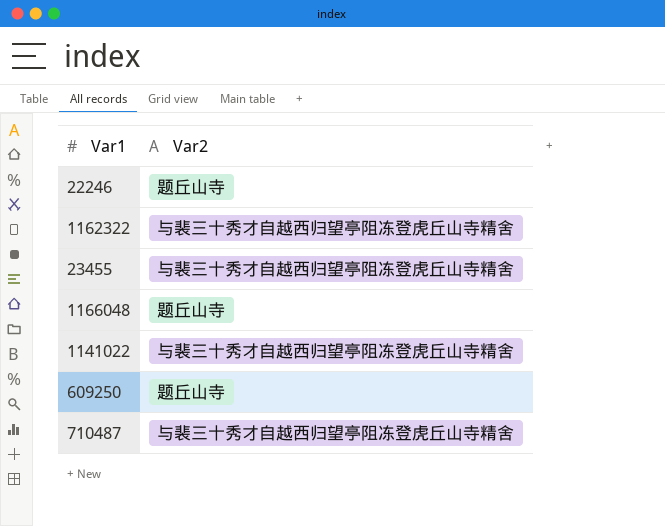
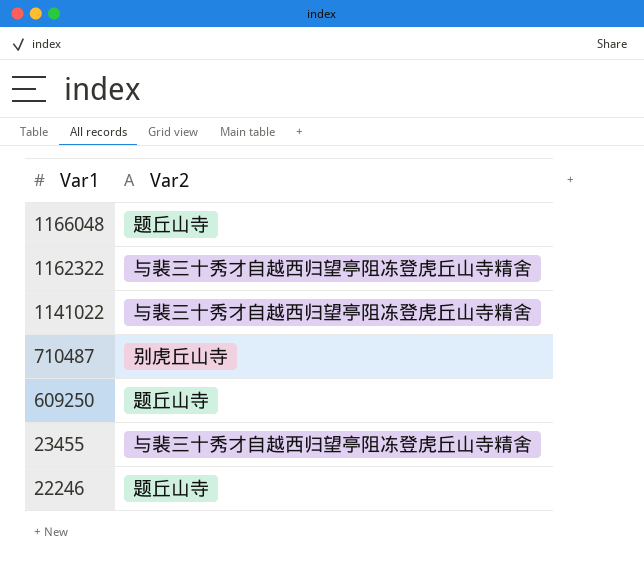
row order: none -> Var1 descending
710487 | Var2: 与裴三十秀才自越西归望亭阻冻登虎丘山寺精舍 -> 别虎丘山寺

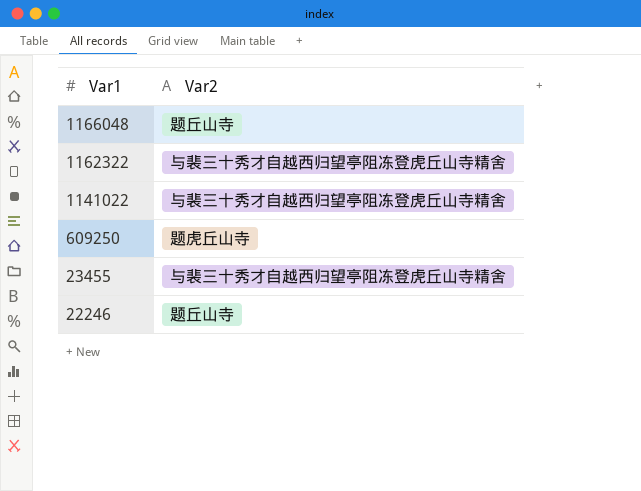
row 710487: 别虎丘山寺 -> none
609250 | Var2: 题丘山寺 -> 题虎丘山寺

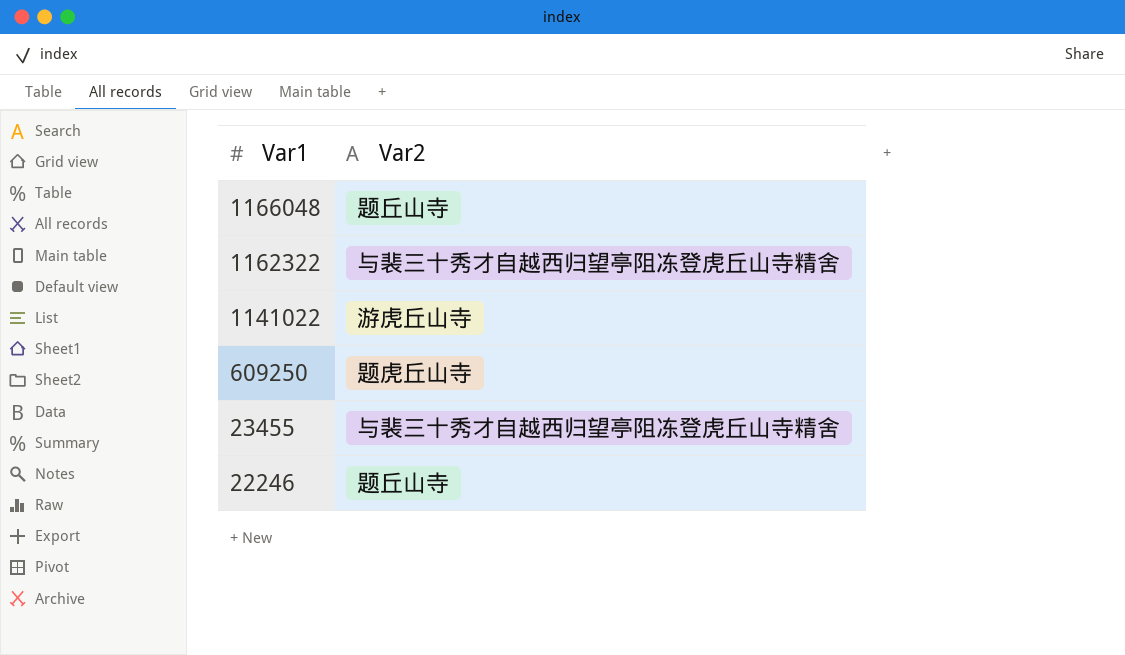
1141022 | Var2: 与裴三十秀才自越西归望亭阻冻登虎丘山寺精舍 -> 游虎丘山寺

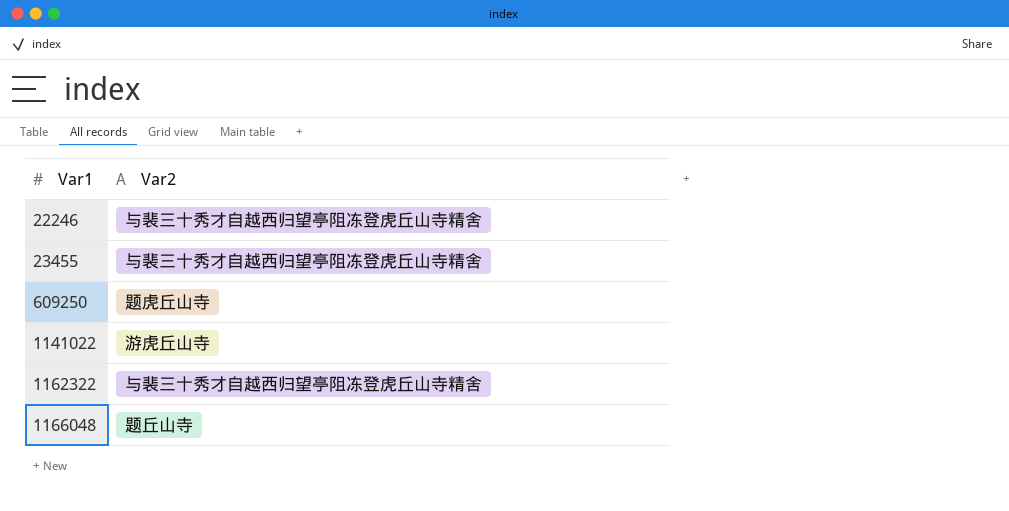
row order: Var1 descending -> Var1 ascending
22246 | Var2: 题丘山寺 -> 与裴三十秀才自越西归望亭阻冻登虎丘山寺精舍

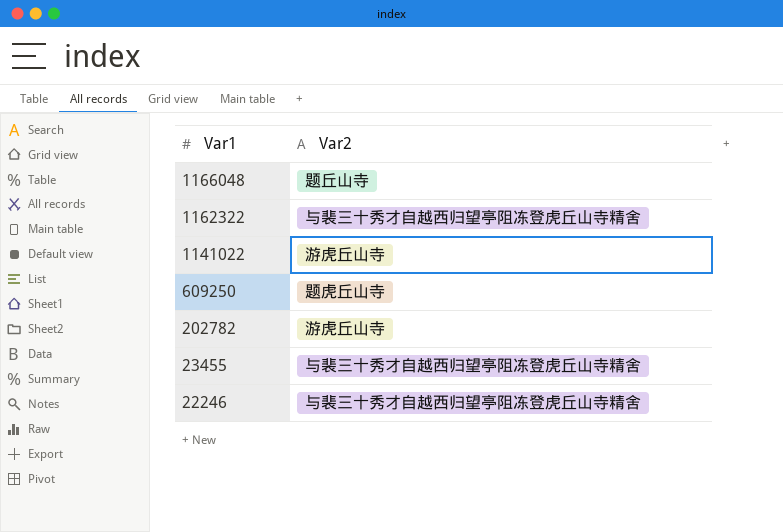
row order: Var1 ascending -> Var1 descending
row 202782: none -> 游虎丘山寺

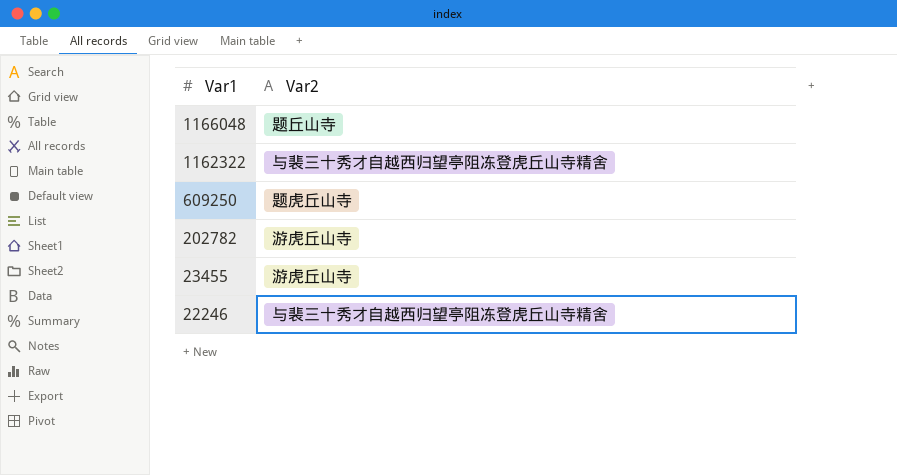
row 1141022: 游虎丘山寺 -> none
23455 | Var2: 与裴三十秀才自越西归望亭阻冻登虎丘山寺精舍 -> 游虎丘山寺

